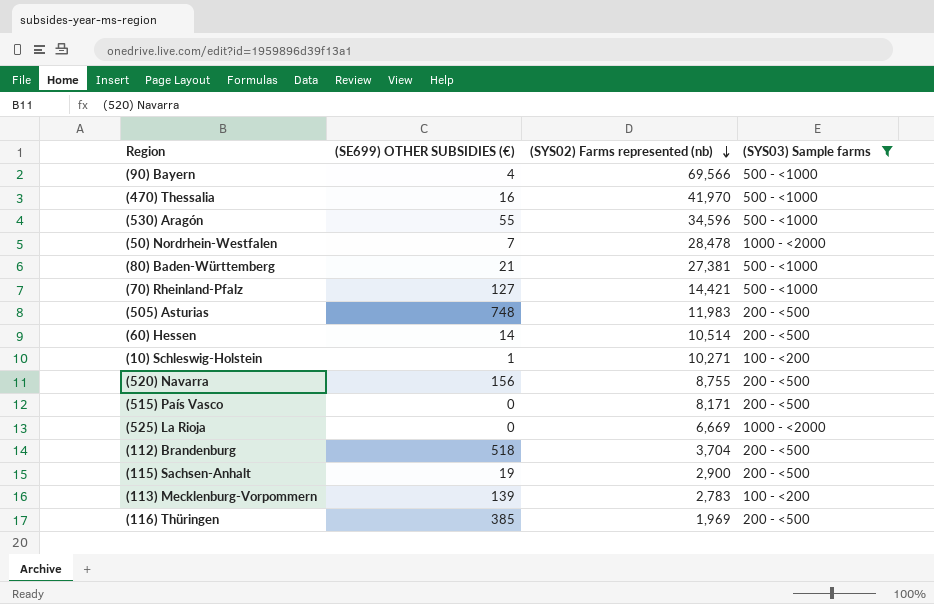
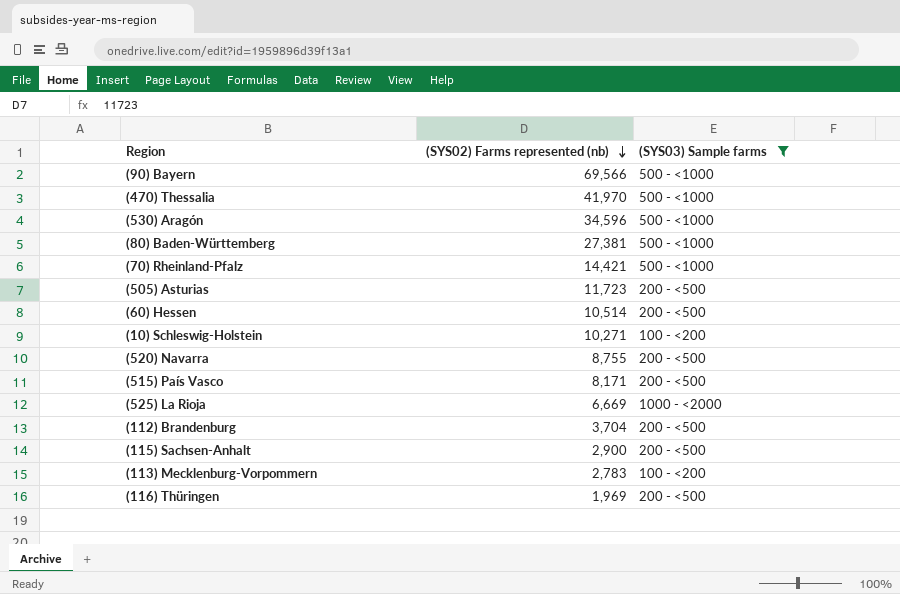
column (SE699) OTHER SUBSIDIES (€) | position: 2 -> none
row (50) Nordrhein-Westfalen: 7 | 28,478 | 1000 - <2000 -> none
(505) Asturias | (SYS02) Farms represented (nb): 11,983 -> 11,723

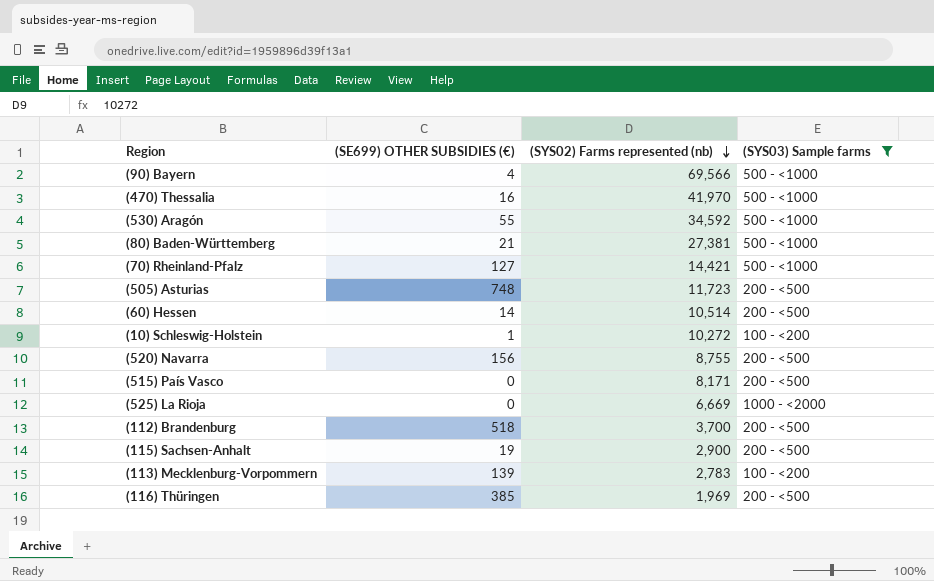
column (SE699) OTHER SUBSIDIES (€) | position: none -> 2
(530) Aragón | (SYS02) Farms represented (nb): 34,596 -> 34,592
(10) Schleswig-Holstein | (SYS02) Farms represented (nb): 10,271 -> 10,272
(112) Brandenburg | (SYS02) Farms represented (nb): 3,704 -> 3,700

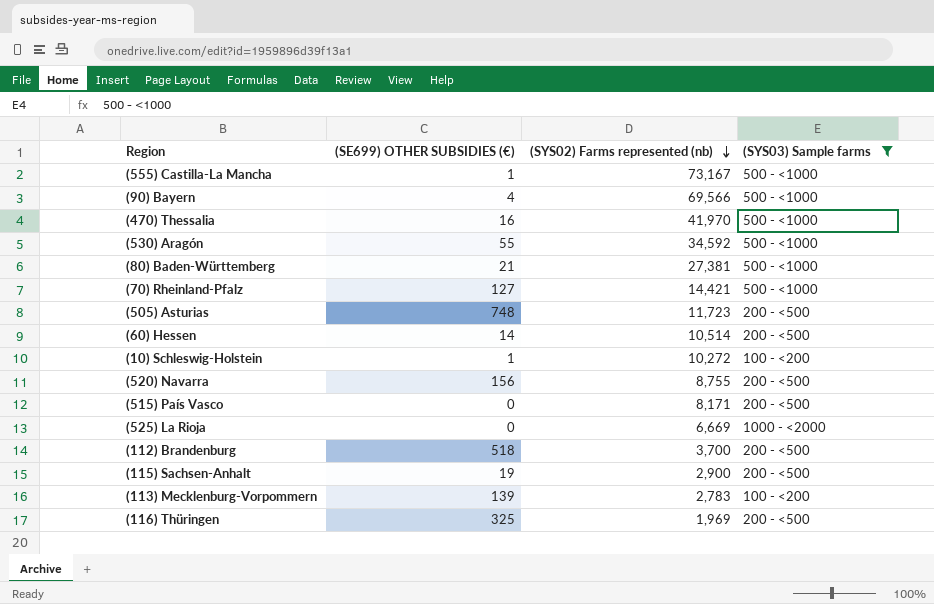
row (555) Castilla-La Mancha: none -> 1 | 73,167 | 500 - <1000
(116) Thüringen | (SE699) OTHER SUBSIDIES (€): 385 -> 325

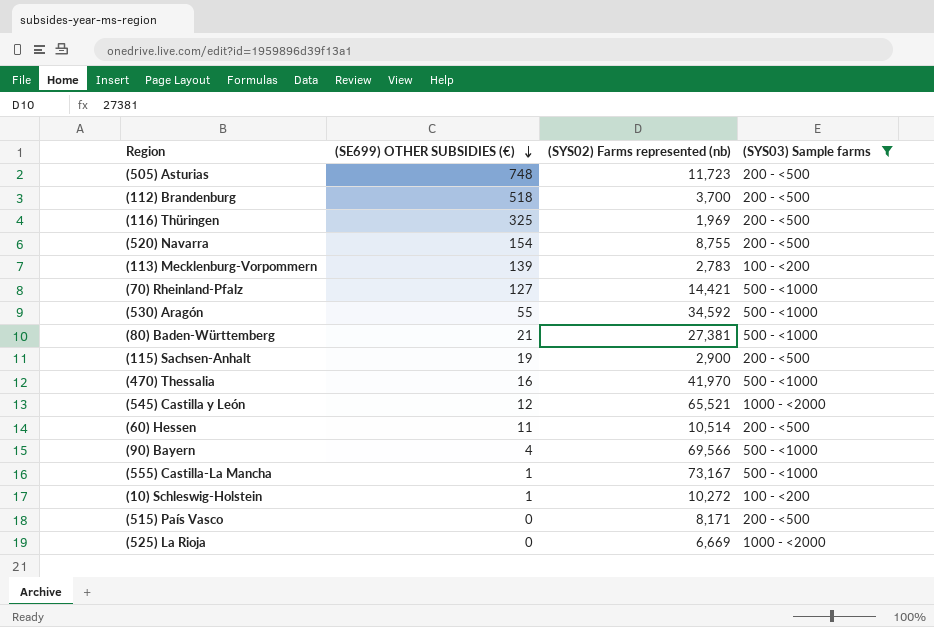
row order: (SYS02) Farms represented (nb) descending -> (SE699) OTHER SUBSIDIES (€) descending
(520) Navarra | (SE699) OTHER SUBSIDIES (€): 156 -> 154
row (545) Castilla y León: none -> 12 | 65,521 | 1000 - <2000
(60) Hessen | (SE699) OTHER SUBSIDIES (€): 14 -> 11

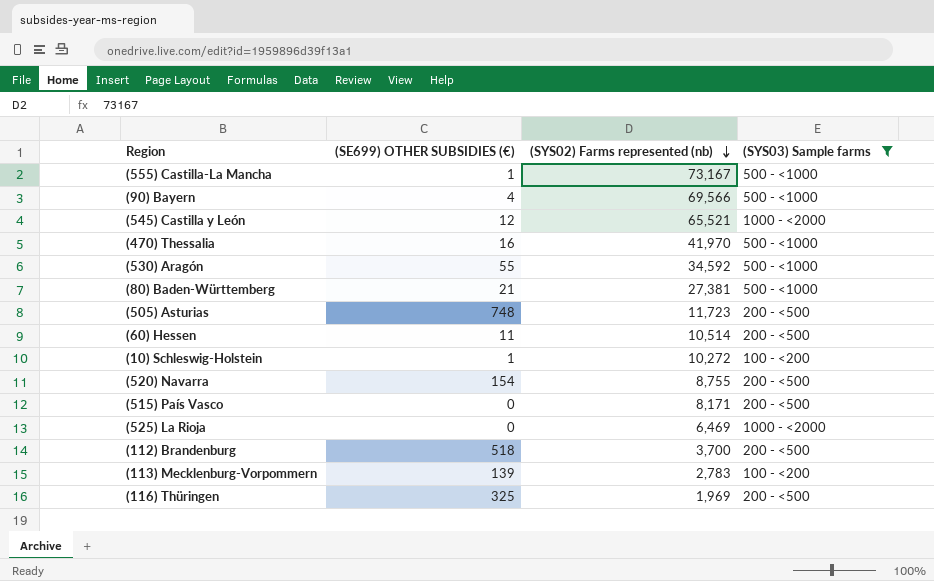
row order: (SE699) OTHER SUBSIDIES (€) descending -> (SYS02) Farms represented (nb) descending
row (70) Rheinland-Pfalz: 127 | 14,421 | 500 - <1000 -> none
row (115) Sachsen-Anhalt: 19 | 2,900 | 200 - <500 -> none
(525) La Rioja | (SYS02) Farms represented (nb): 6,669 -> 6,469

